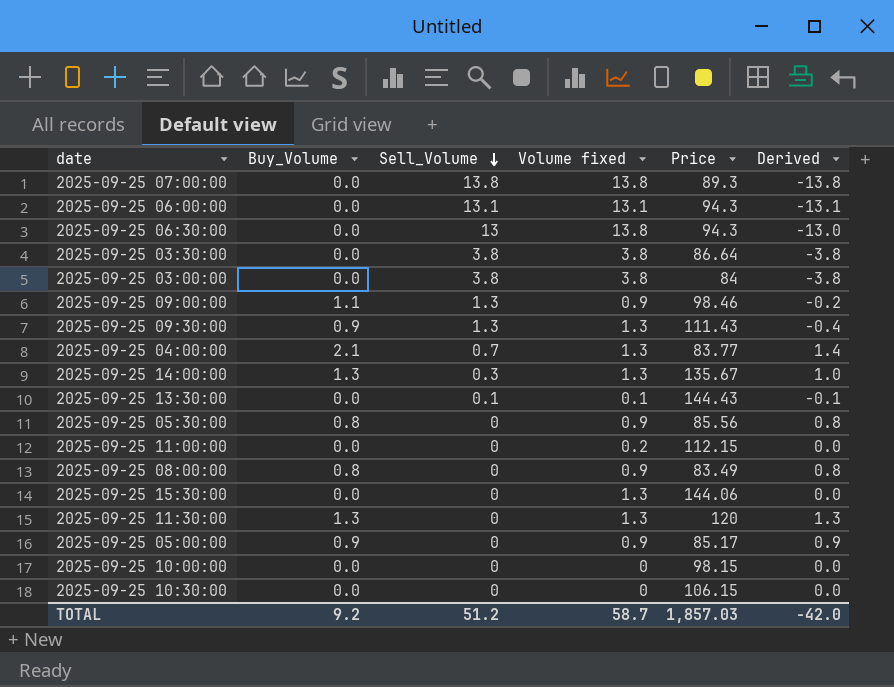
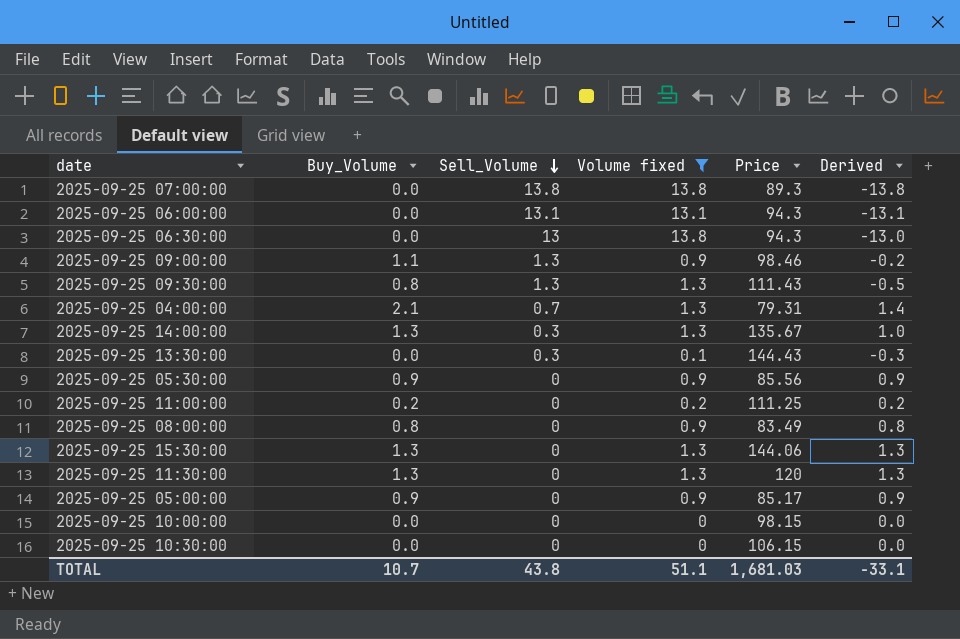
filter: none -> Volume fixed != 3.8
2025-09-25 09:30:00 | Buy_Volume: 0.9 -> 0.8
2025-09-25 09:30:00 | Derived: -0.4 -> -0.5
2025-09-25 04:00:00 | Price: 83.77 -> 79.31
2025-09-25 13:30:00 | Sell_Volume: 0.1 -> 0.3
2025-09-25 13:30:00 | Derived: -0.1 -> -0.3
2025-09-25 05:30:00 | Buy_Volume: 0.8 -> 0.9
2025-09-25 05:30:00 | Derived: 0.8 -> 0.9
2025-09-25 11:00:00 | Buy_Volume: 0.0 -> 0.2
2025-09-25 11:00:00 | Price: 112.15 -> 111.25
2025-09-25 11:00:00 | Derived: 0.0 -> 0.2
2025-09-25 15:30:00 | Buy_Volume: 0.0 -> 1.3
2025-09-25 15:30:00 | Derived: 0.0 -> 1.3
TOTAL | Buy_Volume: 9.2 -> 10.7
TOTAL | Sell_Volume: 51.2 -> 43.8
TOTAL | Volume fixed: 58.7 -> 51.1
TOTAL | Price: 1,857.03 -> 1,681.03
TOTAL | Derived: -42.0 -> -33.1

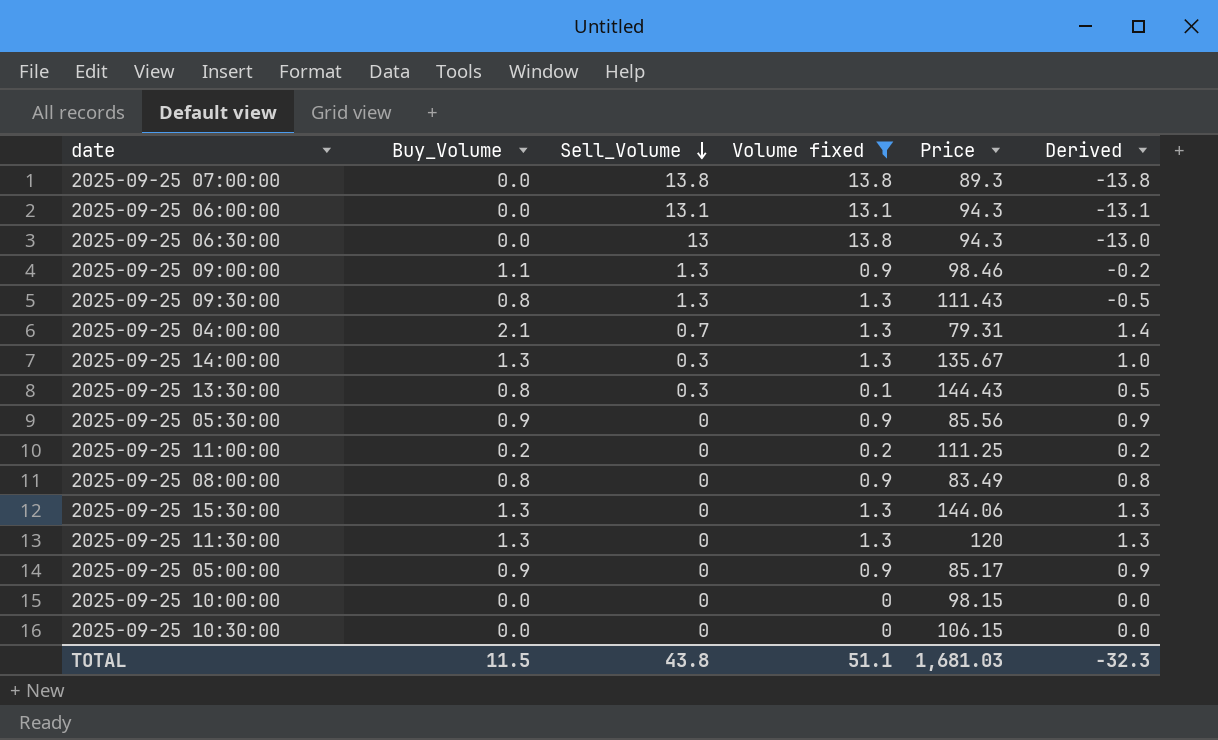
2025-09-25 13:30:00 | Buy_Volume: 0.0 -> 0.8
2025-09-25 13:30:00 | Derived: -0.3 -> 0.5
TOTAL | Buy_Volume: 10.7 -> 11.5
TOTAL | Derived: -33.1 -> -32.3

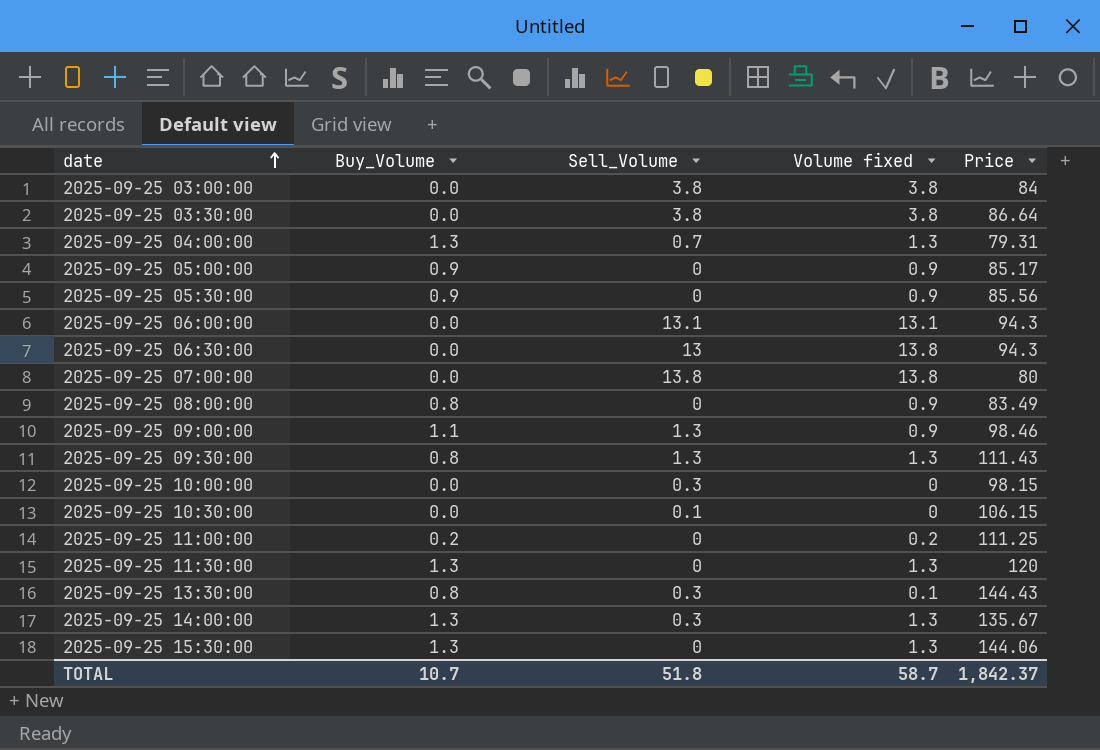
filter: Volume fixed != 3.8 -> none
row order: Sell_Volume descending -> date ascending
column Derived | formula: [Buy_Volume] - [Sell_Volume] -> none
2025-09-25 04:00:00 | Buy_Volume: 2.1 -> 1.3
2025-09-25 07:00:00 | Price: 89.3 -> 80
2025-09-25 10:00:00 | Sell_Volume: 0 -> 0.3
2025-09-25 10:30:00 | Sell_Volume: 0 -> 0.1
TOTAL | Buy_Volume: 11.5 -> 10.7
TOTAL | Sell_Volume: 43.8 -> 51.8
TOTAL | Volume fixed: 51.1 -> 58.7
TOTAL | Price: 1,681.03 -> 1,842.37

